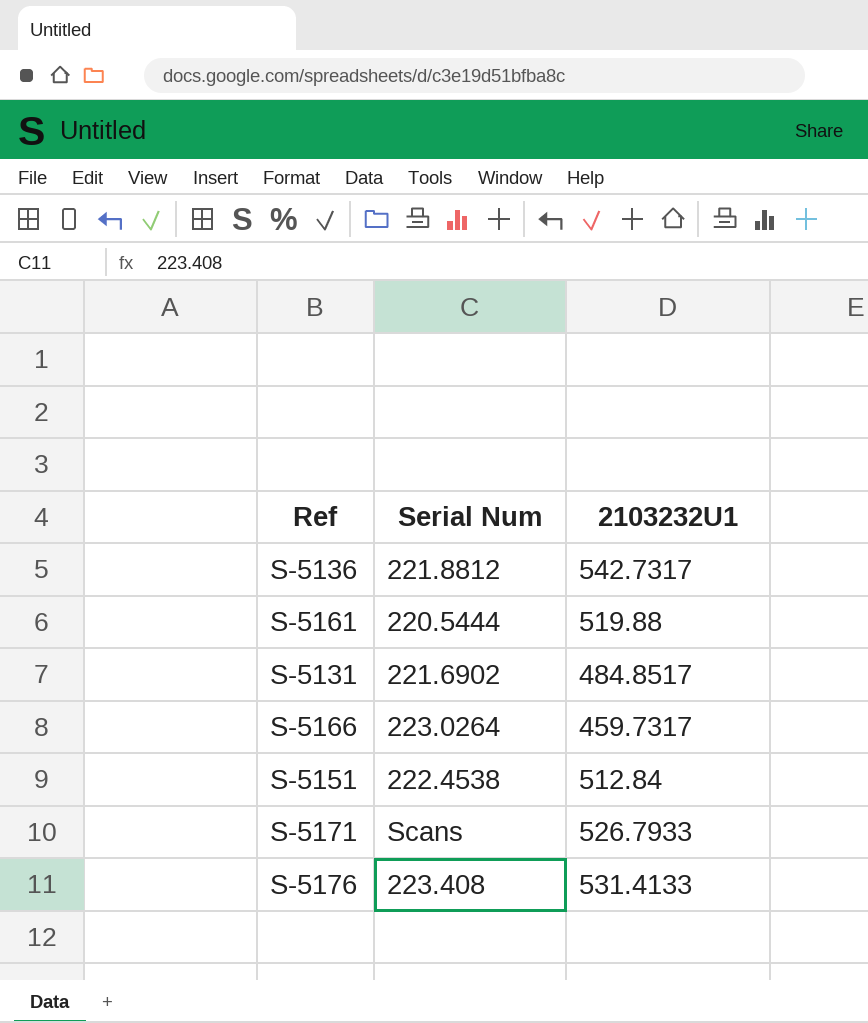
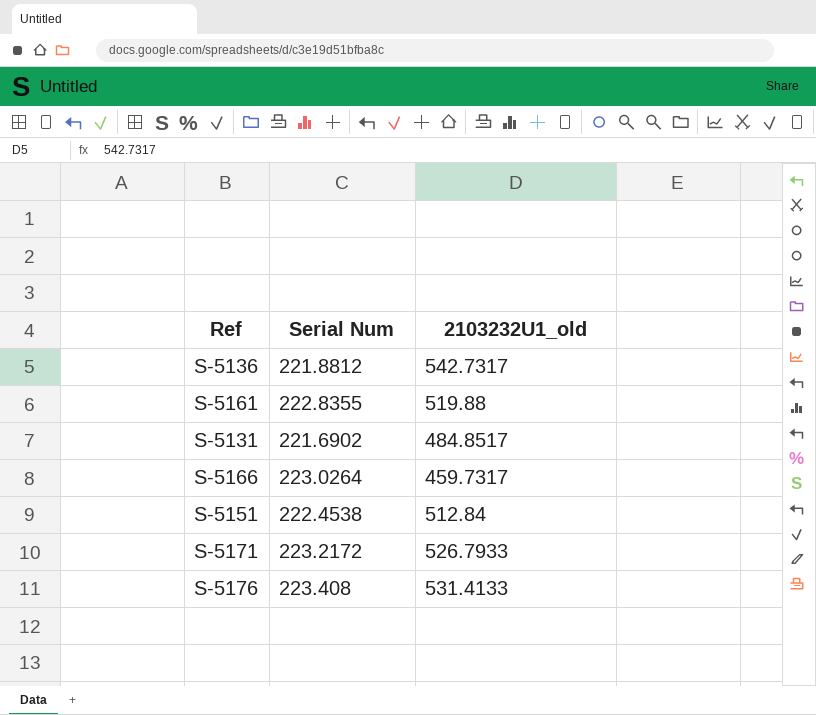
column name: 2103232U1 -> 2103232U1_old
S-5161 | Serial Num: 220.5444 -> 222.8355
S-5171 | Serial Num: Scans -> 223.2172

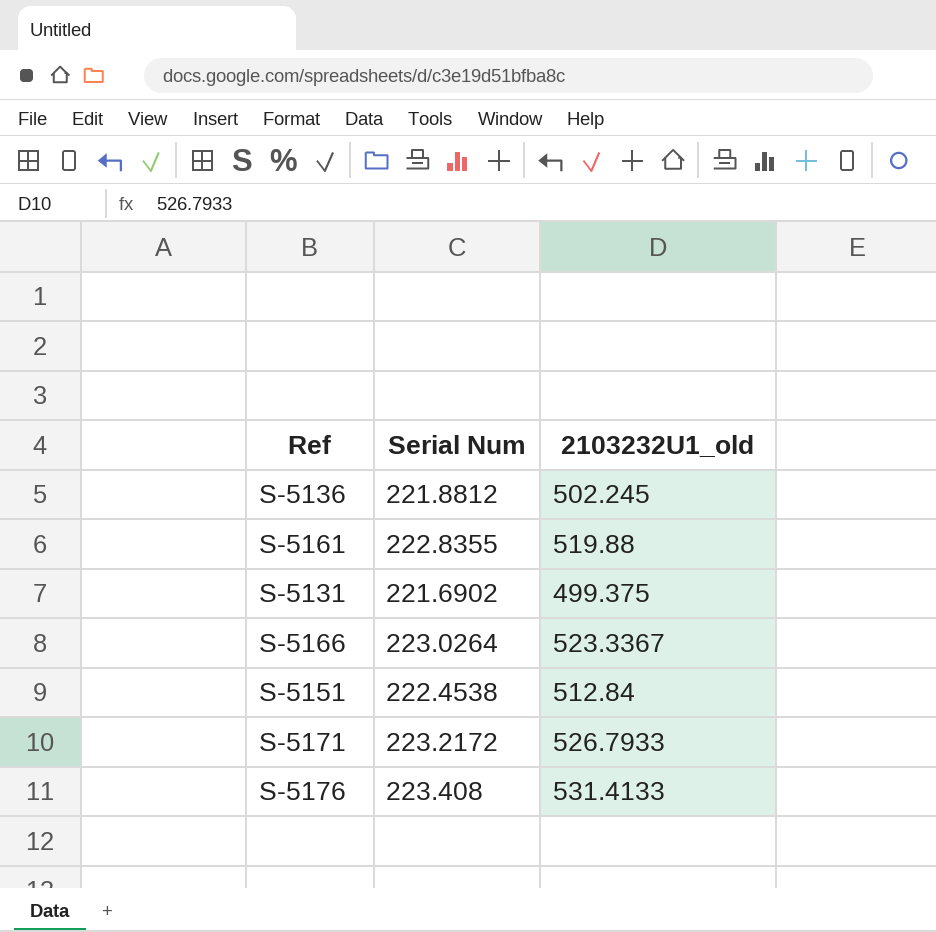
S-5136 | 2103232U1_old: 542.7317 -> 502.245
S-5131 | 2103232U1_old: 484.8517 -> 499.375
S-5166 | 2103232U1_old: 459.7317 -> 523.3367

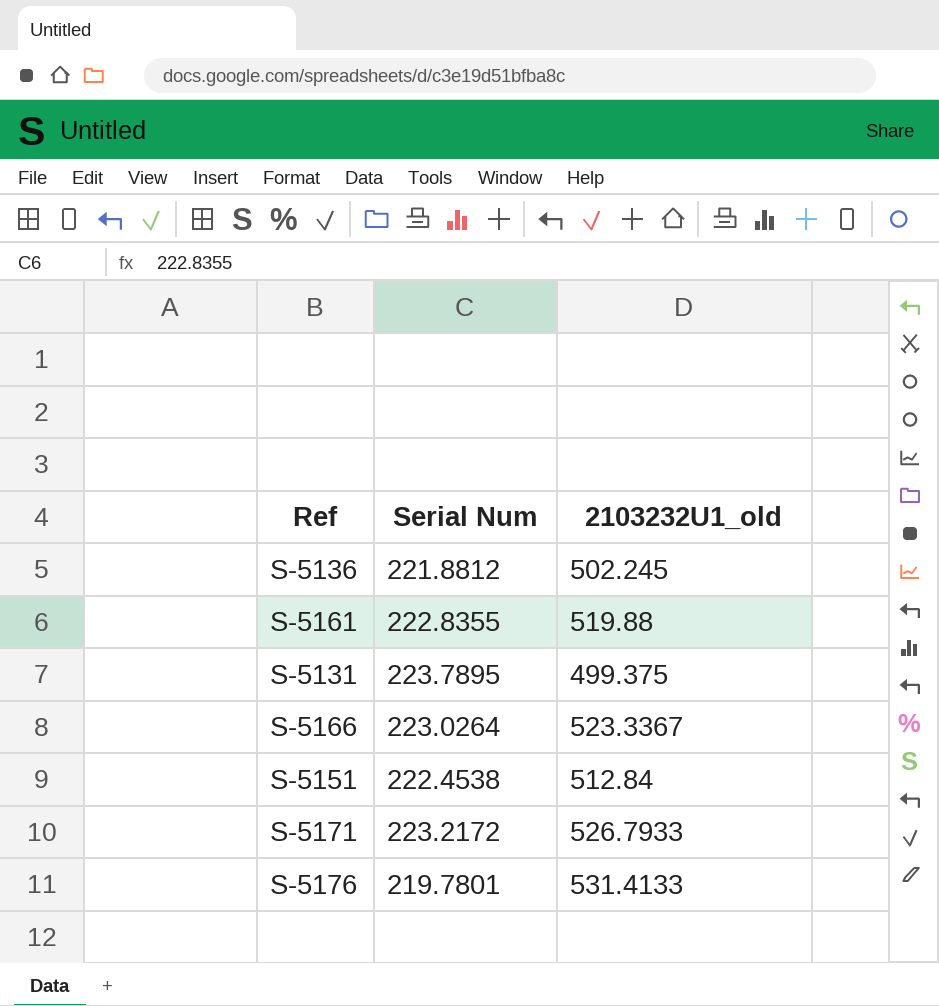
S-5131 | Serial Num: 221.6902 -> 223.7895
S-5176 | Serial Num: 223.408 -> 219.7801

